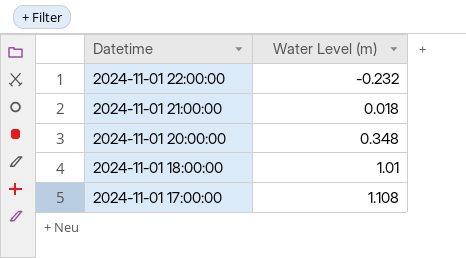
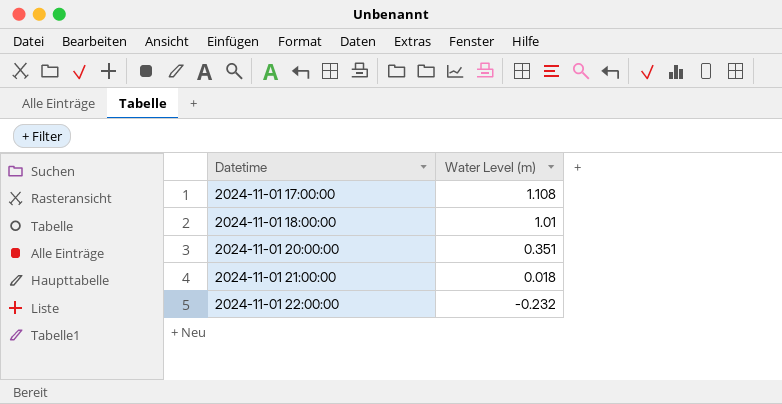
row order: Datetime descending -> Datetime ascending
2024-11-01 20:00:00 | Water Level (m): 0.348 -> 0.351

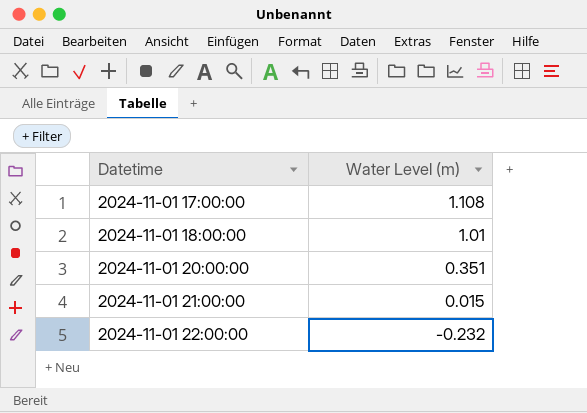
2024-11-01 21:00:00 | Water Level (m): 0.018 -> 0.015

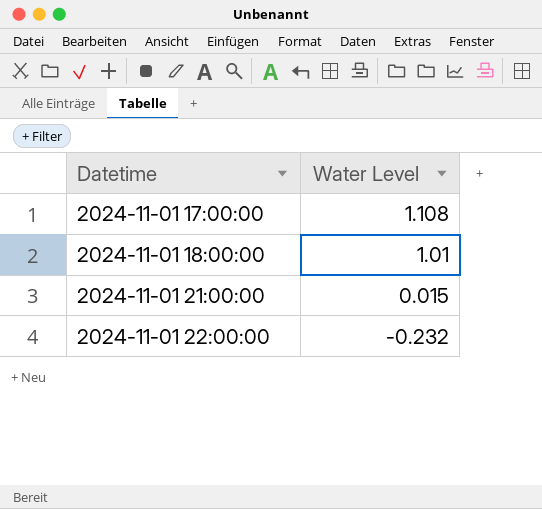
column name: Water Level (m) -> Water Level
row 2024-11-01 20:00:00: 0.351 -> none

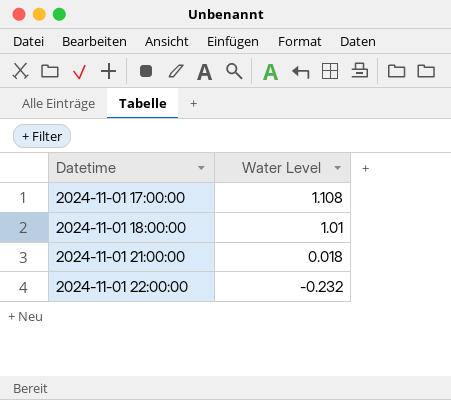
2024-11-01 21:00:00 | Water Level: 0.015 -> 0.018

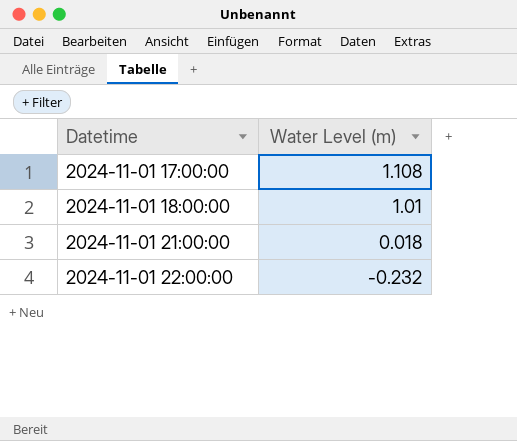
column name: Water Level -> Water Level (m)

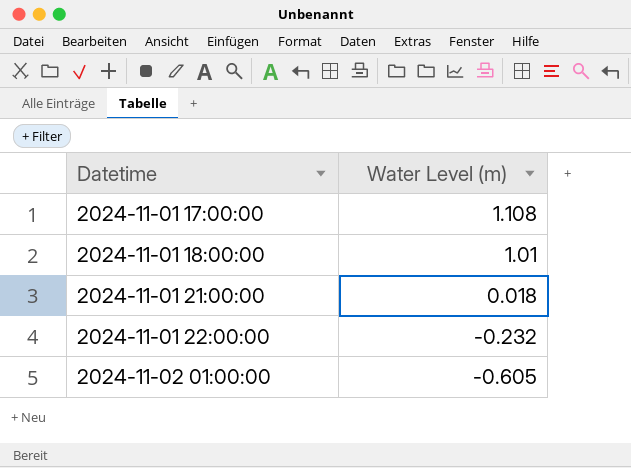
row 2024-11-02 01:00:00: none -> -0.605

